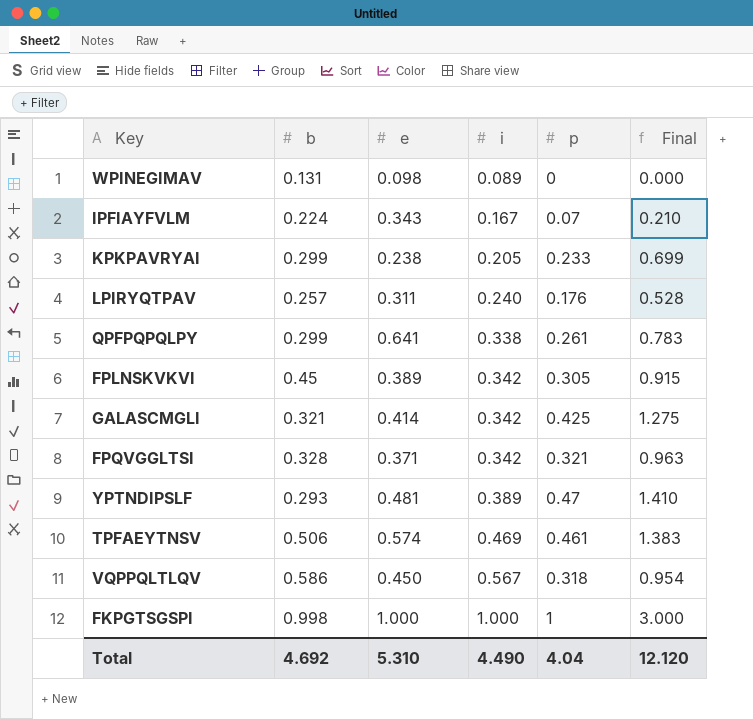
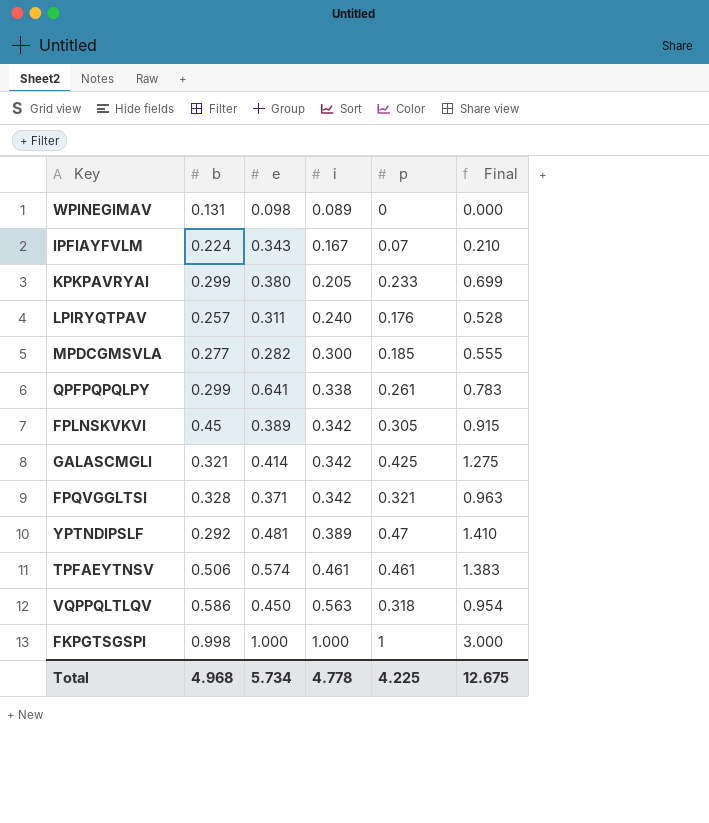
KPKPAVRYAI | e: 0.238 -> 0.380
row MPDCGMSVLA: none -> 0.277 | 0.282 | 0.300 | 0.185 | 0.555
YPTNDIPSLF | b: 0.293 -> 0.292
TPFAEYTNSV | i: 0.469 -> 0.461
VQPPQLTLQV | i: 0.567 -> 0.563
Total | b: 4.692 -> 4.968
Total | e: 5.310 -> 5.734
Total | i: 4.490 -> 4.778
Total | p: 4.04 -> 4.225
Total | Final: 12.120 -> 12.675

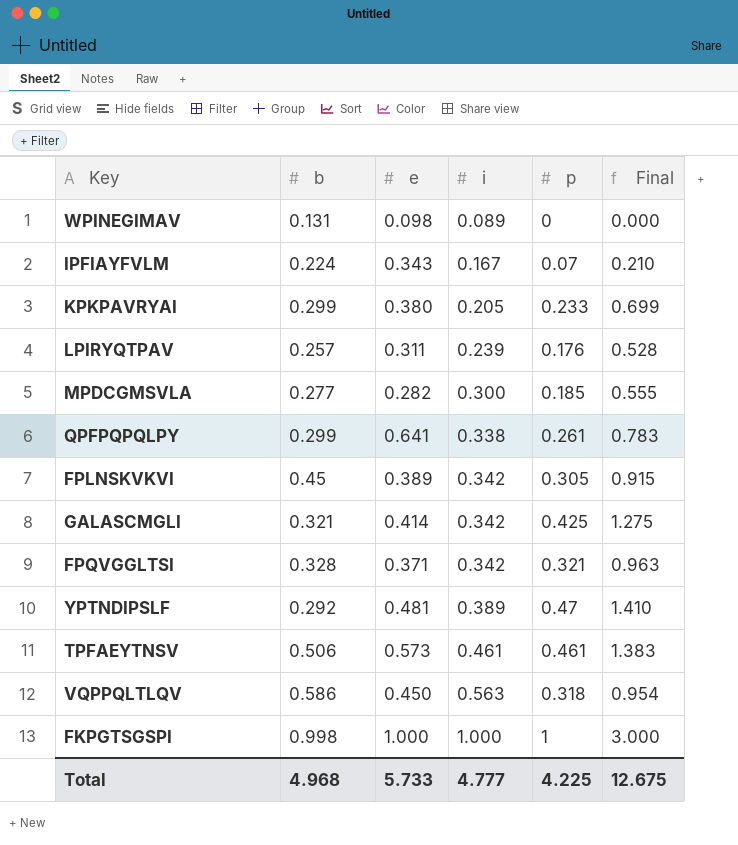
LPIRYQTPAV | i: 0.240 -> 0.239
TPFAEYTNSV | e: 0.574 -> 0.573
Total | e: 5.734 -> 5.733
Total | i: 4.778 -> 4.777

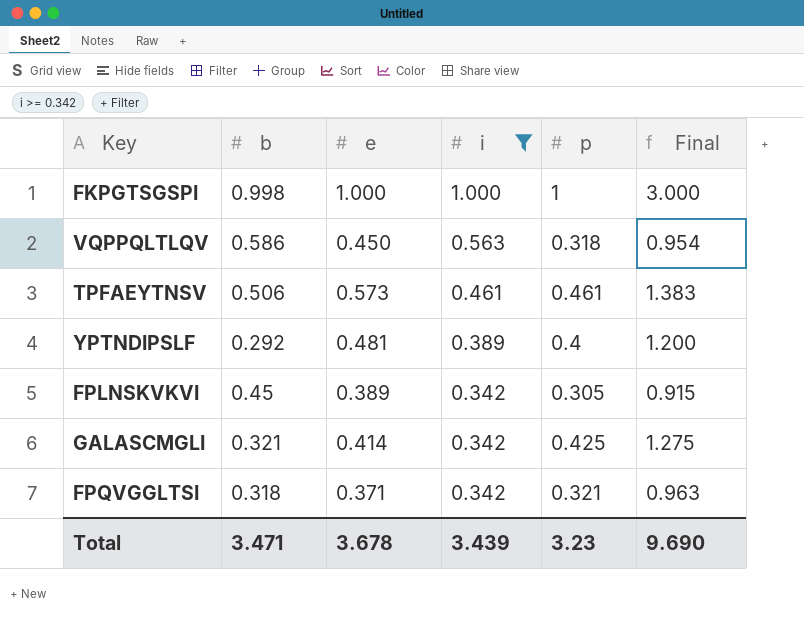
filter: none -> i >= 0.342
row order: i ascending -> i descending
YPTNDIPSLF | p: 0.47 -> 0.4
YPTNDIPSLF | Final: 1.410 -> 1.200
FPQVGGLTSI | b: 0.328 -> 0.318
Total | b: 4.968 -> 3.471
Total | e: 5.733 -> 3.678
Total | i: 4.777 -> 3.439
Total | p: 4.225 -> 3.23
Total | Final: 12.675 -> 9.690

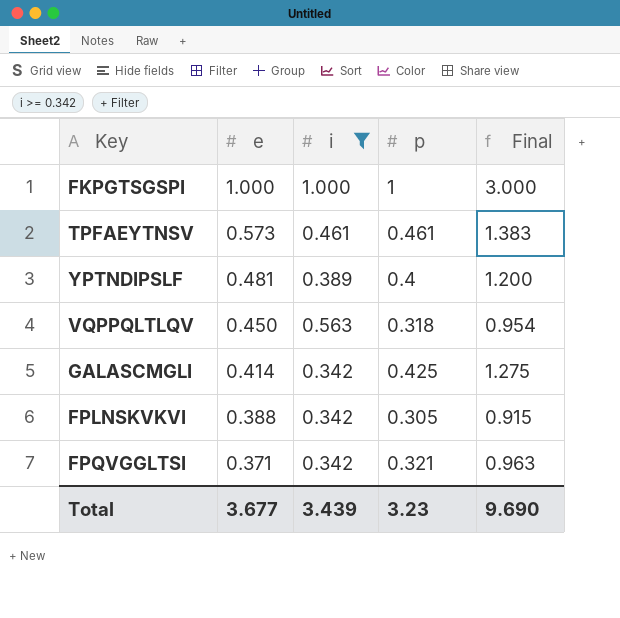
row order: i descending -> e descending
column b | position: 2 -> none
FPLNSKVKVI | e: 0.389 -> 0.388
Total | e: 3.678 -> 3.677

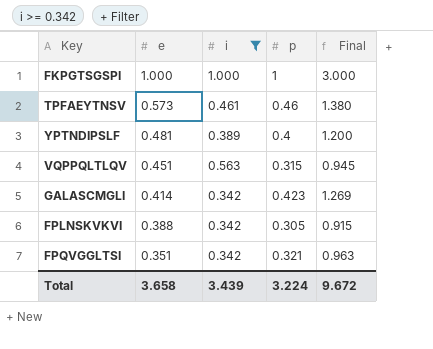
TPFAEYTNSV | p: 0.461 -> 0.46
TPFAEYTNSV | Final: 1.383 -> 1.380
VQPPQLTLQV | e: 0.450 -> 0.451
VQPPQLTLQV | p: 0.318 -> 0.315
VQPPQLTLQV | Final: 0.954 -> 0.945
GALASCMGLI | p: 0.425 -> 0.423
GALASCMGLI | Final: 1.275 -> 1.269
FPQVGGLTSI | e: 0.371 -> 0.351
Total | e: 3.677 -> 3.658
Total | p: 3.23 -> 3.224
Total | Final: 9.690 -> 9.672

